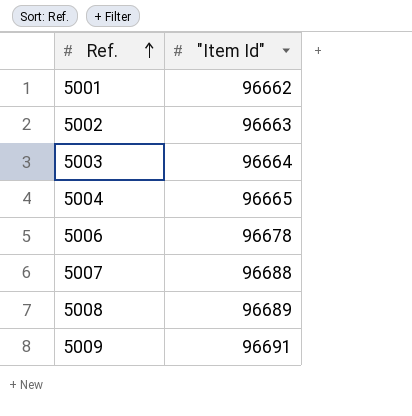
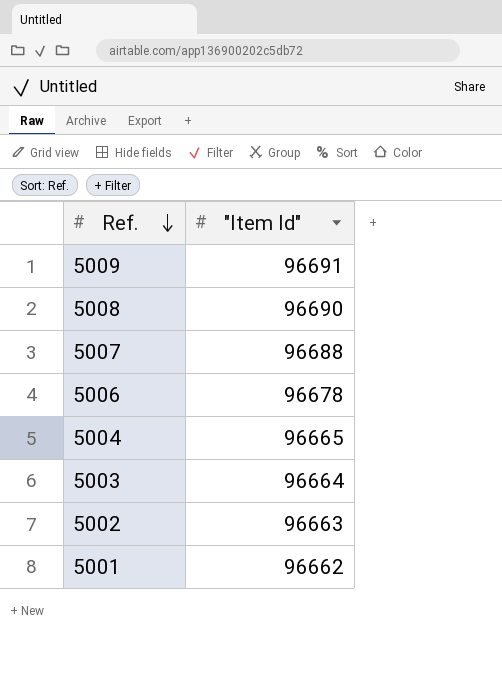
row order: Ref. ascending -> Ref. descending
5008 | "Item Id": 96689 -> 96690

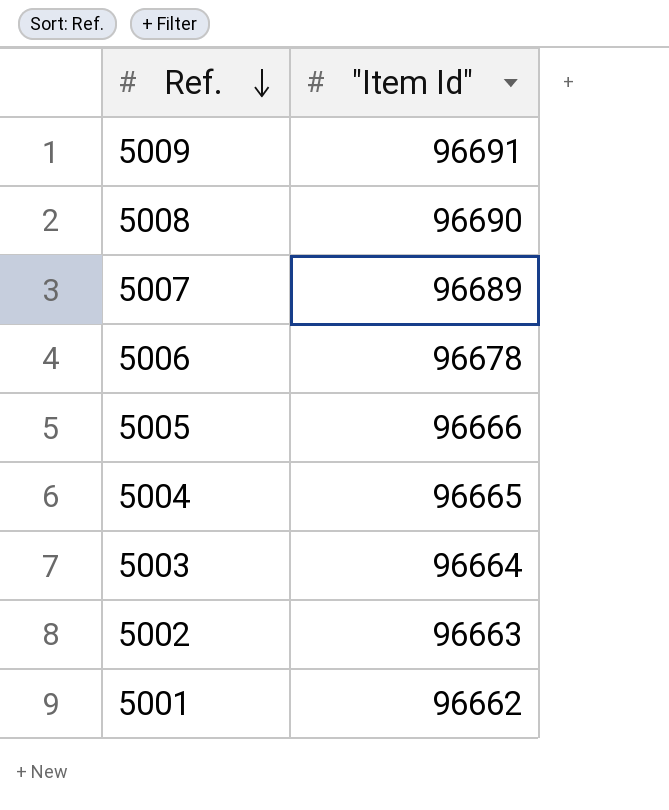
5007 | "Item Id": 96688 -> 96689
row 5005: none -> 96666

